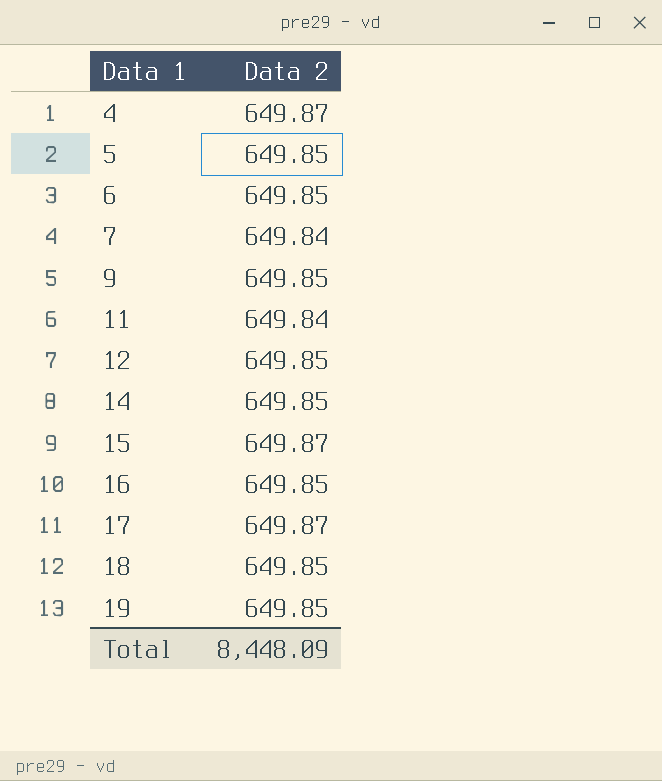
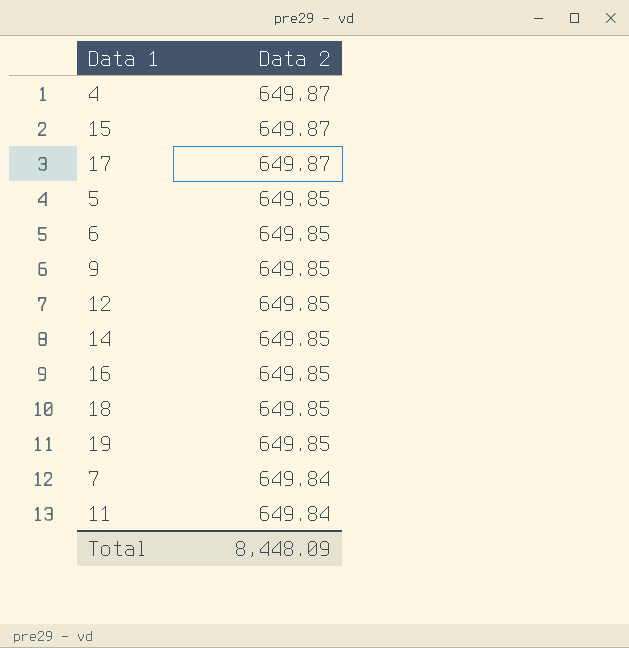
row order: Data 1 ascending -> Data 2 descending

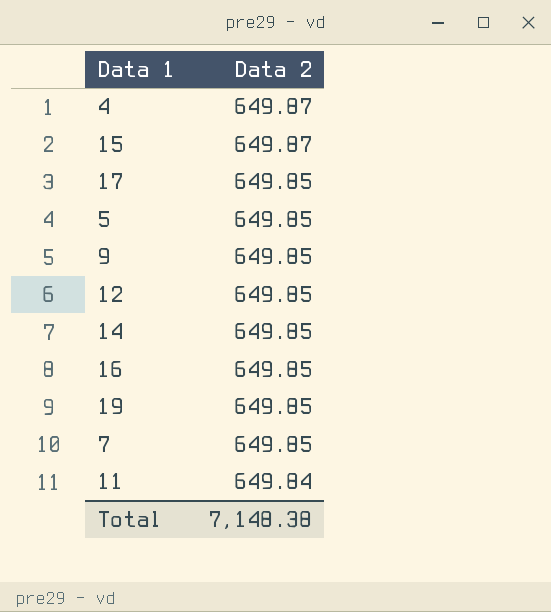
row 6: 649.85 -> none
row 18: 649.85 -> none
17 | Data 2: 649.87 -> 649.85
7 | Data 2: 649.84 -> 649.85
Total | Data 2: 8,448.09 -> 7,148.38

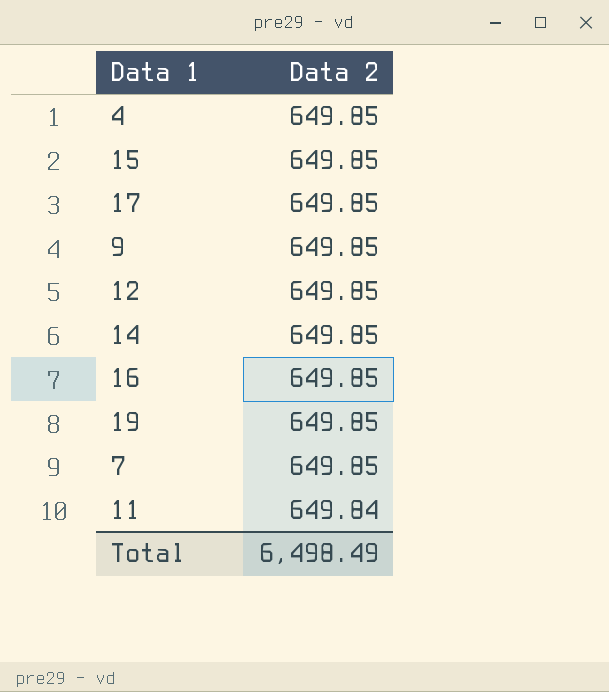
row 5: 649.85 -> none
4 | Data 2: 649.87 -> 649.85
15 | Data 2: 649.87 -> 649.85
Total | Data 2: 7,148.38 -> 6,498.49

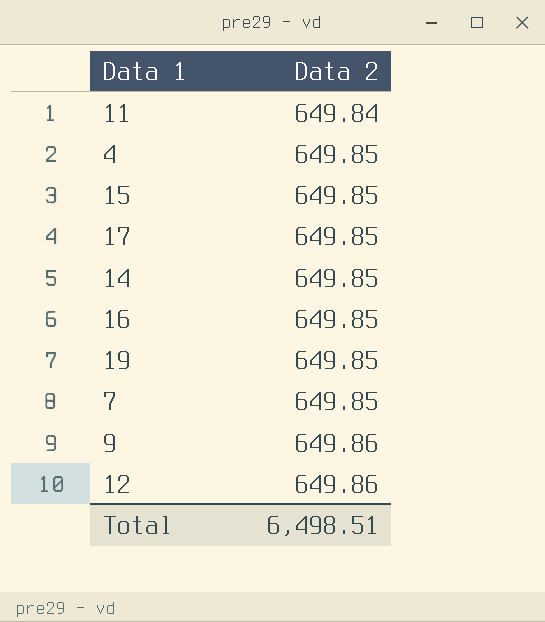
row order: Data 2 descending -> Data 2 ascending
9 | Data 2: 649.85 -> 649.86
12 | Data 2: 649.85 -> 649.86
Total | Data 2: 6,498.49 -> 6,498.51

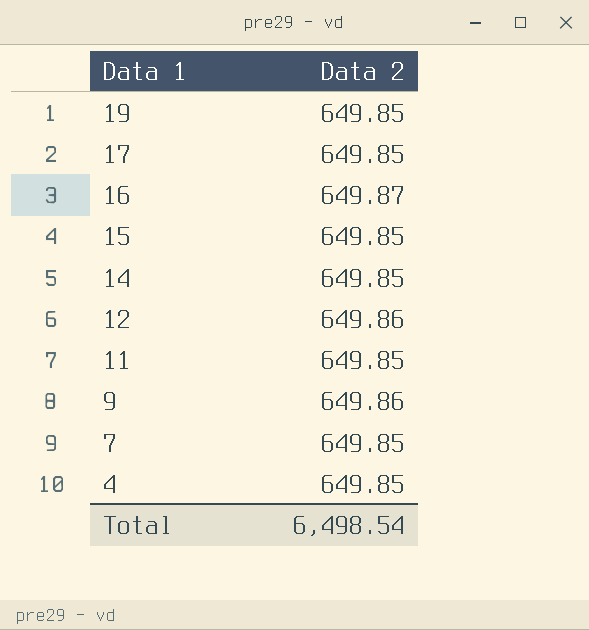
row order: Data 2 ascending -> Data 1 descending
16 | Data 2: 649.85 -> 649.87
11 | Data 2: 649.84 -> 649.85
Total | Data 2: 6,498.51 -> 6,498.54

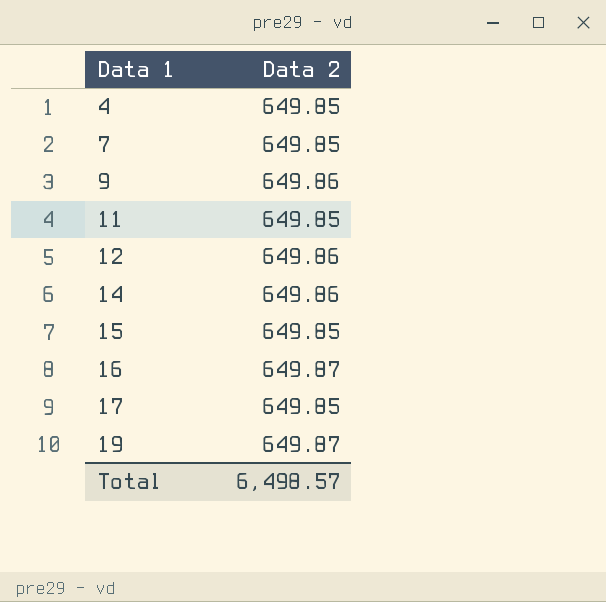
row order: Data 1 descending -> Data 1 ascending
14 | Data 2: 649.85 -> 649.86
19 | Data 2: 649.85 -> 649.87
Total | Data 2: 6,498.54 -> 6,498.57

